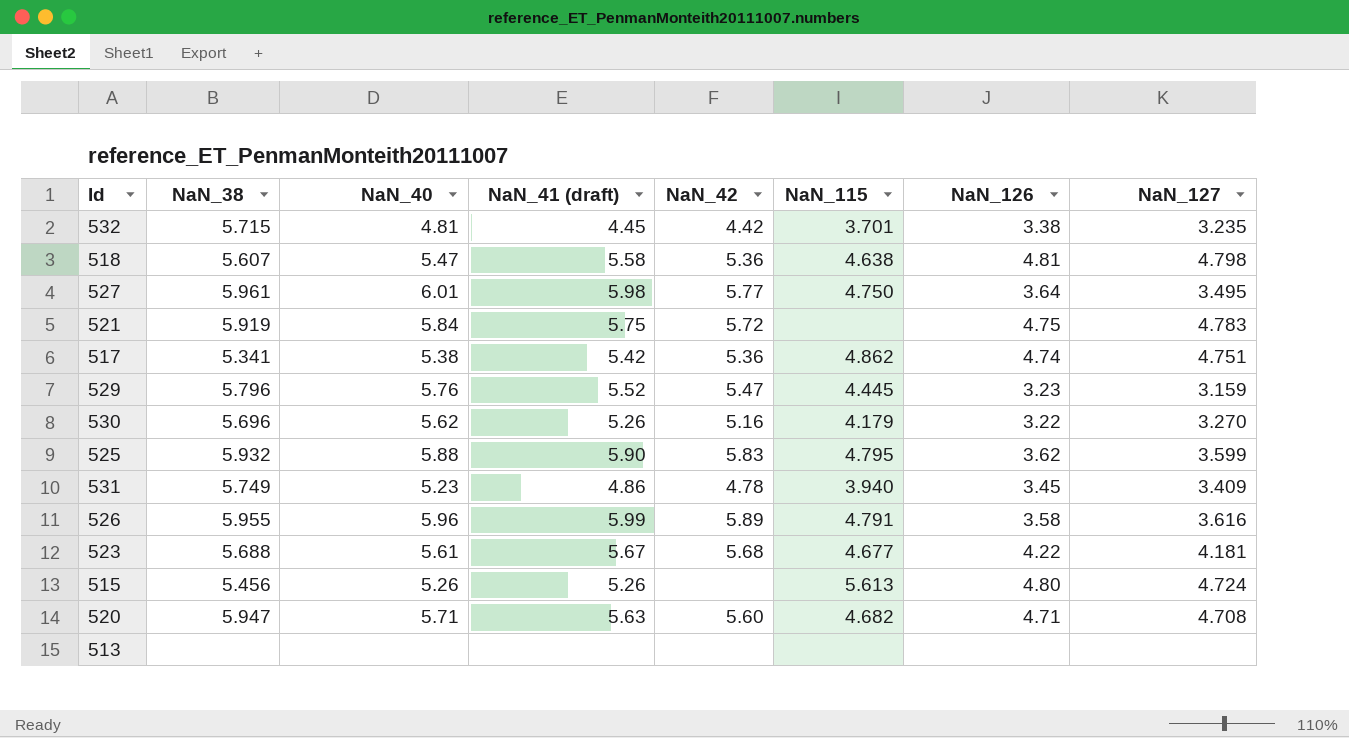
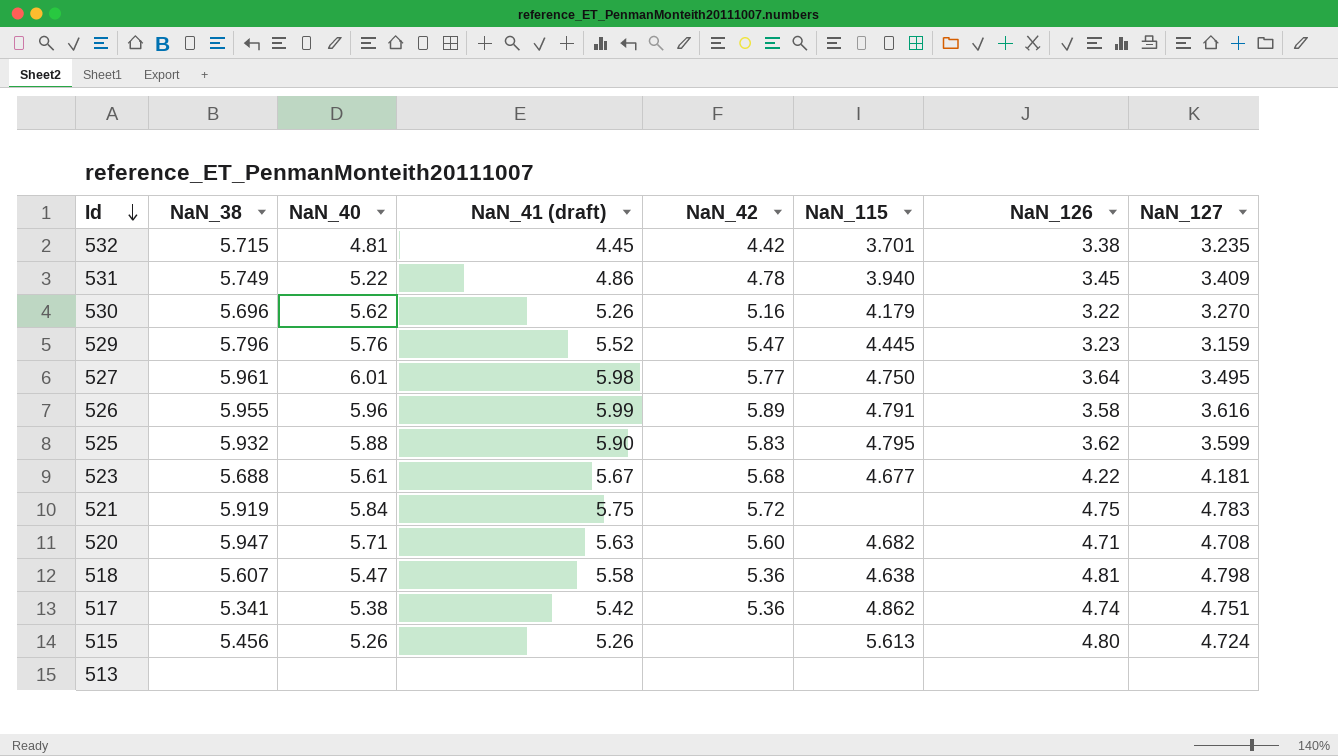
row order: none -> Id descending
531 | NaN_40: 5.23 -> 5.22

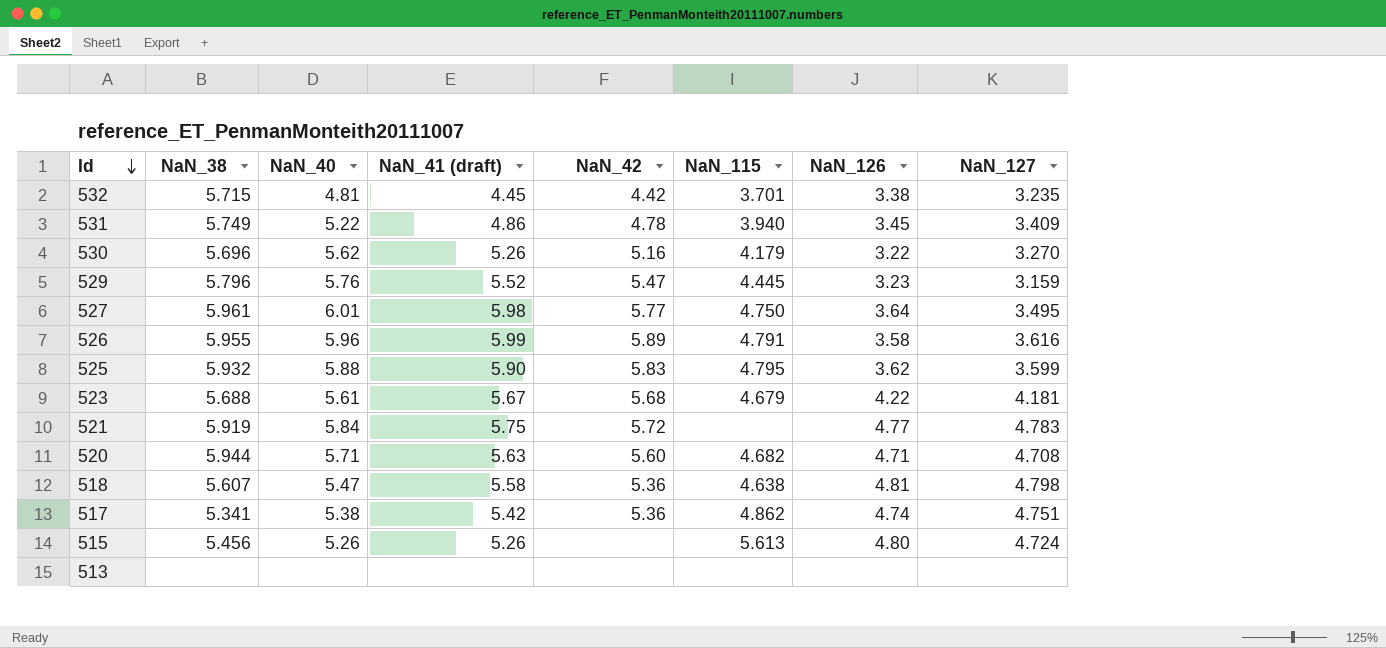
523 | NaN_115: 4.677 -> 4.679
521 | NaN_126: 4.75 -> 4.77
520 | NaN_38: 5.947 -> 5.944

